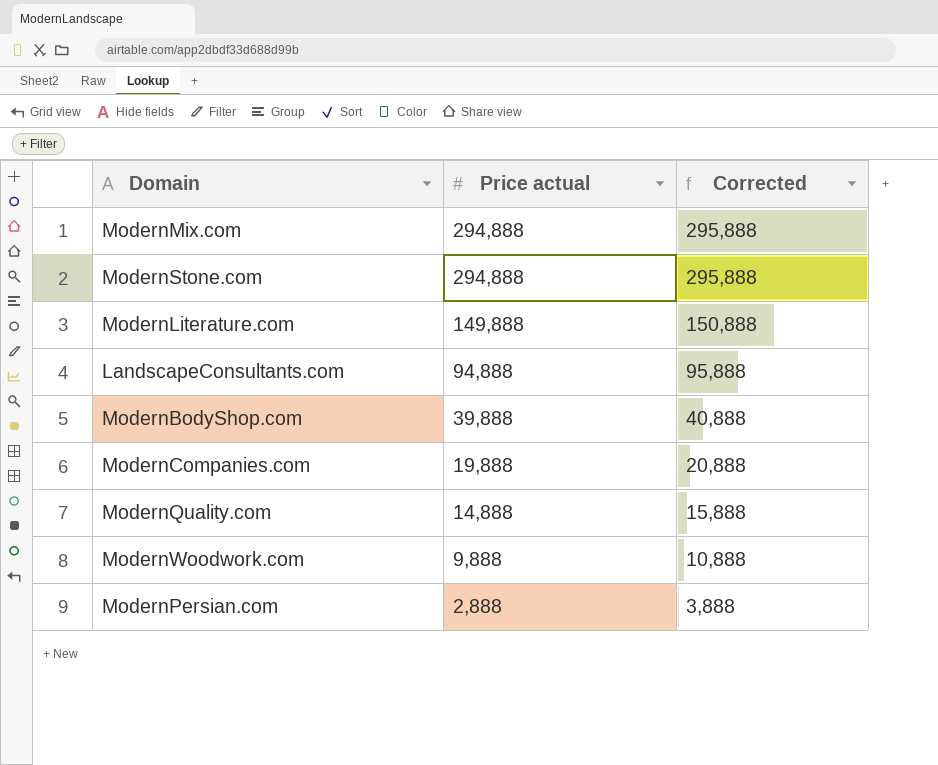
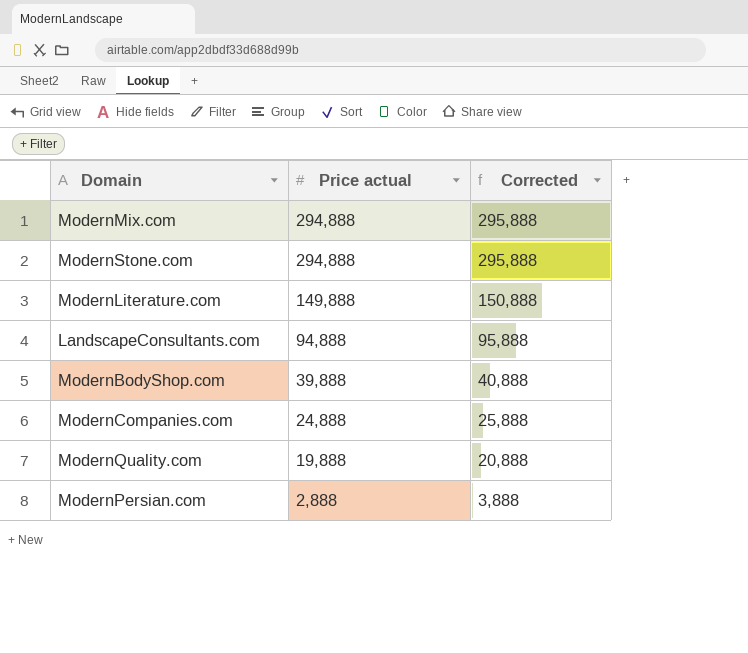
row ModernWoodwork.com: 9,888 | 10,888 -> none
ModernCompanies.com | Price actual: 19,888 -> 24,888
ModernCompanies.com | Corrected: 20,888 -> 25,888
ModernQuality.com | Price actual: 14,888 -> 19,888
ModernQuality.com | Corrected: 15,888 -> 20,888

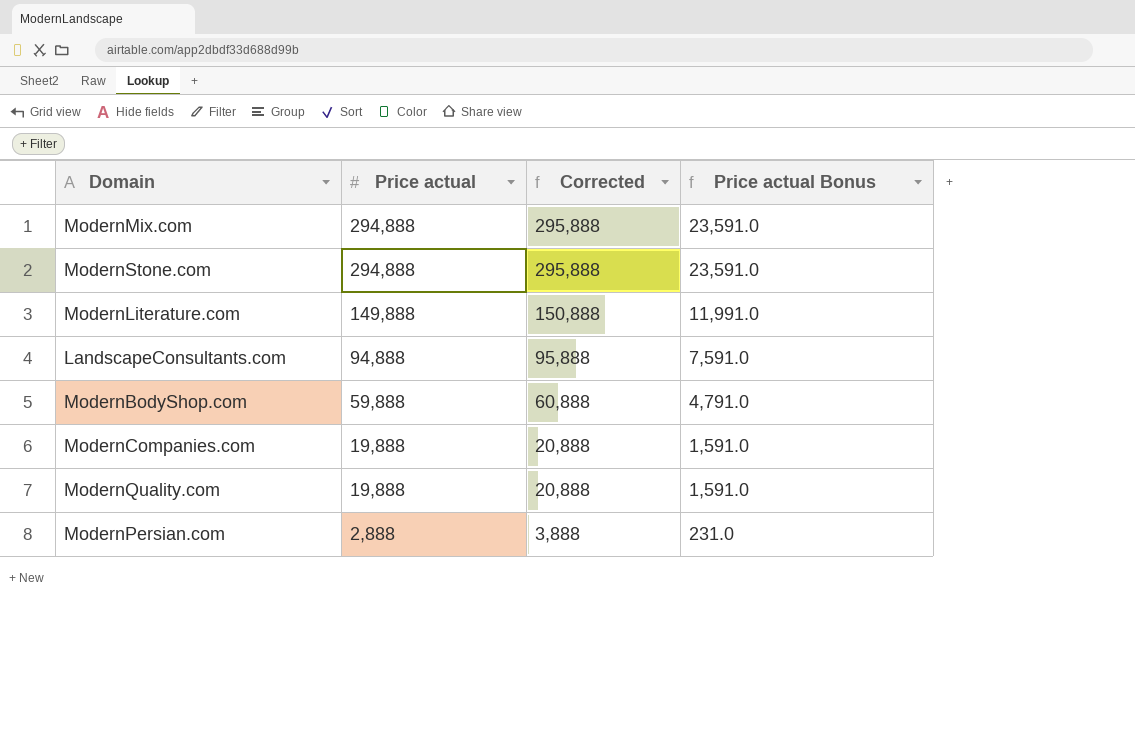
column Price actual Bonus | formula: none -> [Price actual] * 0.08
ModernBodyShop.com | Price actual: 39,888 -> 59,888
ModernBodyShop.com | Corrected: 40,888 -> 60,888
ModernCompanies.com | Price actual: 24,888 -> 19,888
ModernCompanies.com | Corrected: 25,888 -> 20,888

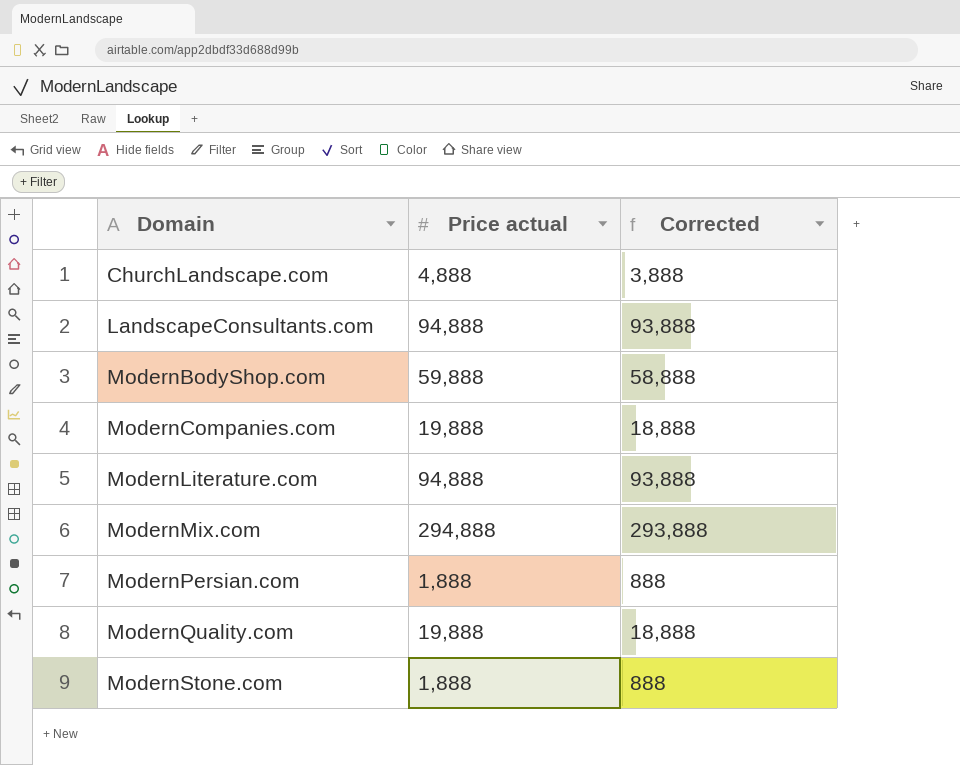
row order: Price actual descending -> Domain ascending
column Price actual Bonus | formula: [Price actual] * 0.08 -> none
column Corrected | formula: [Price actual] + 1000 -> [Price actual] - 1000
row ChurchLandscape.com: none -> 4,888 | 3,888
ModernLiterature.com | Price actual: 149,888 -> 94,888
ModernPersian.com | Price actual: 2,888 -> 1,888
ModernStone.com | Price actual: 294,888 -> 1,888

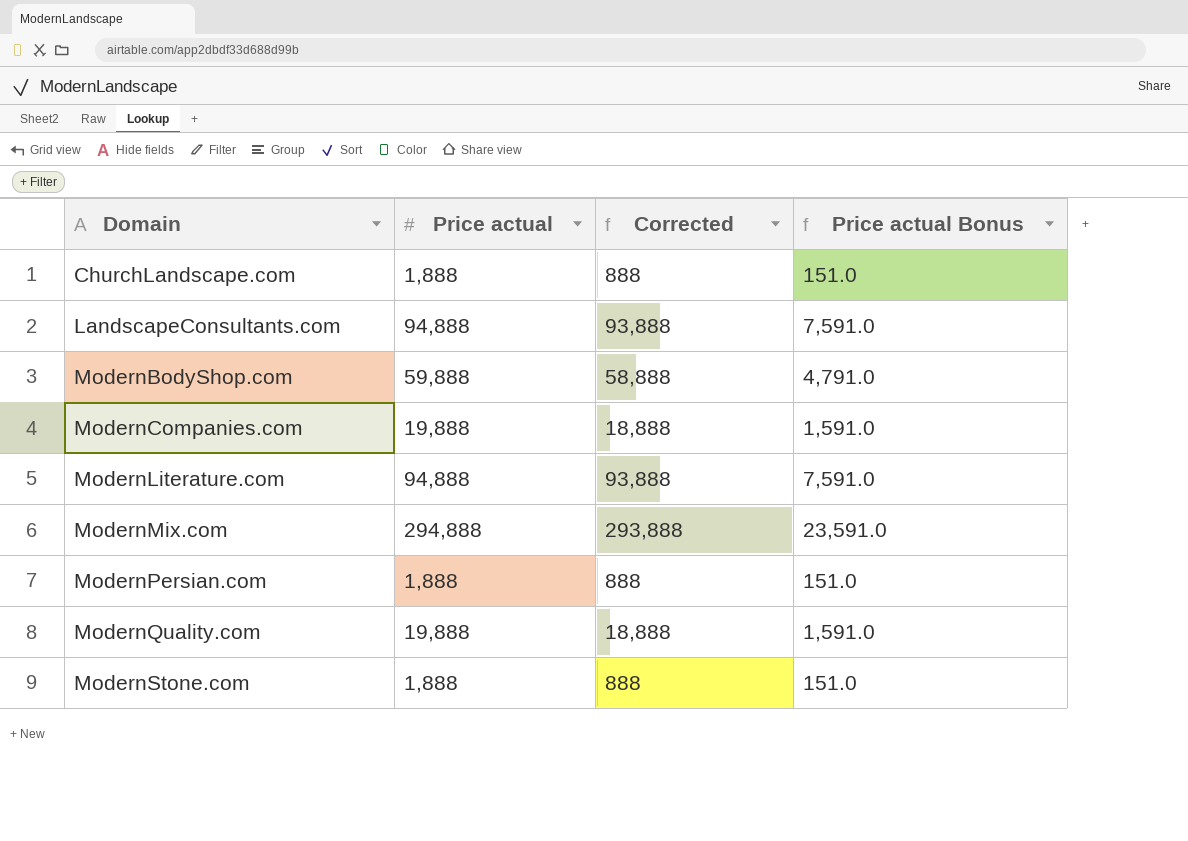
column Price actual Bonus | formula: none -> [Price actual] * 0.08
ChurchLandscape.com | Price actual: 4,888 -> 1,888
ChurchLandscape.com | Corrected: 3,888 -> 888

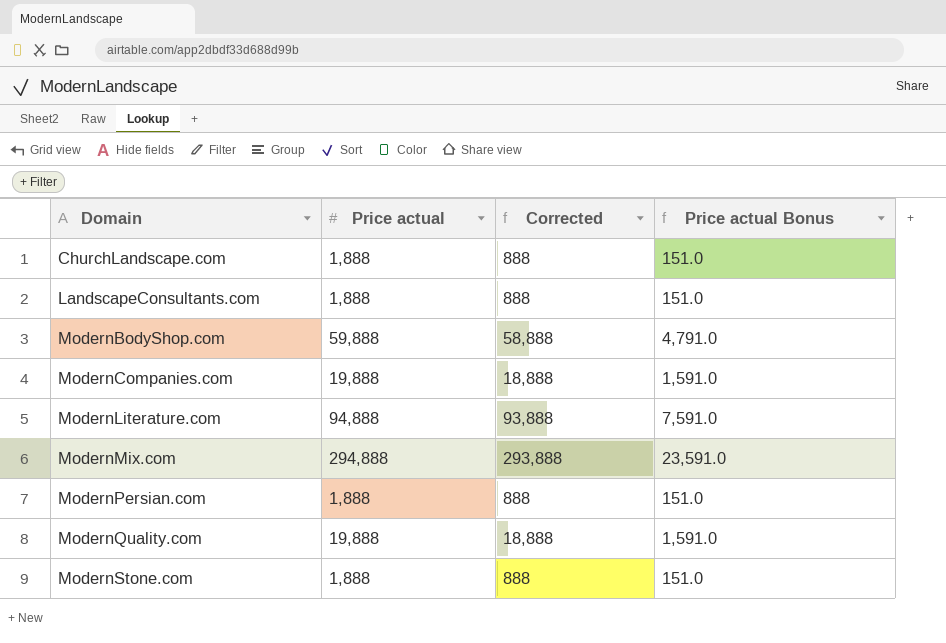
LandscapeConsultants.com | Price actual: 94,888 -> 1,888
LandscapeConsultants.com | Corrected: 93,888 -> 888
LandscapeConsultants.com | Price actual Bonus: 7,591.0 -> 151.0

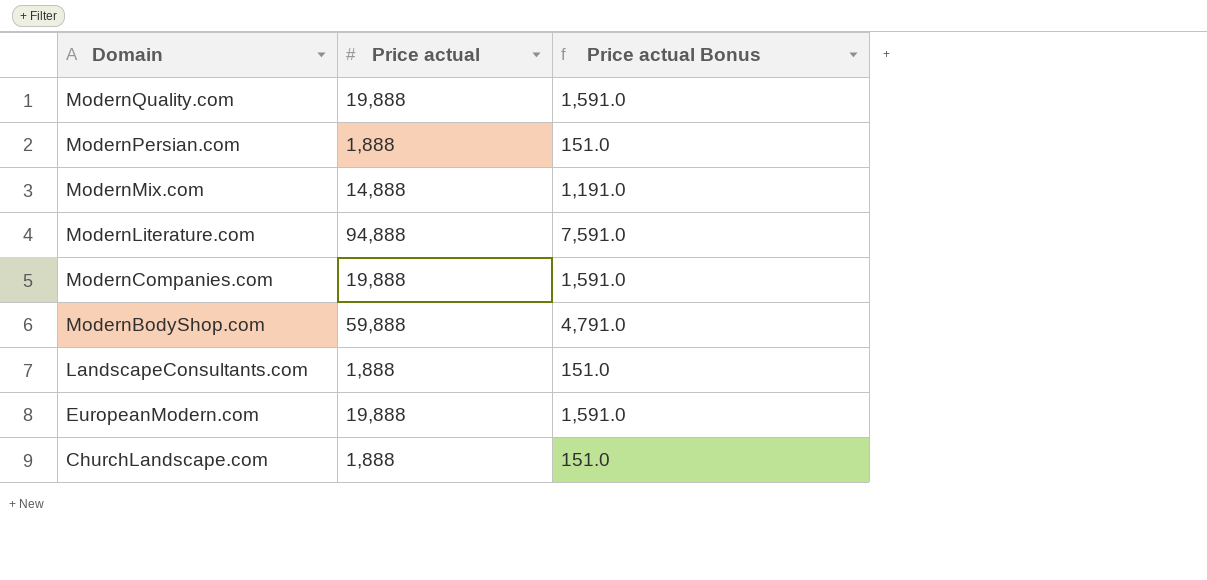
row order: Domain ascending -> Domain descending
column Corrected | formula: [Price actual] - 1000 -> none
row ModernStone.com: 1,888 | 888 | 151.0 -> none
ModernMix.com | Price actual: 294,888 -> 14,888
ModernMix.com | Price actual Bonus: 23,591.0 -> 1,191.0
row EuropeanModern.com: none -> 19,888 | 1,591.0

